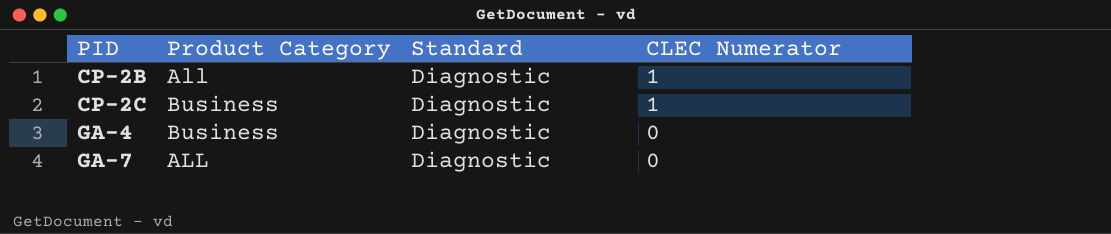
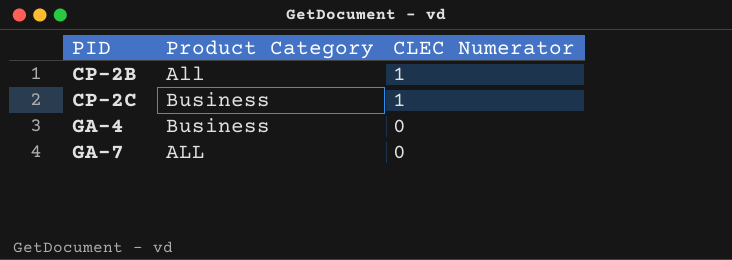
column Standard | position: 3 -> none

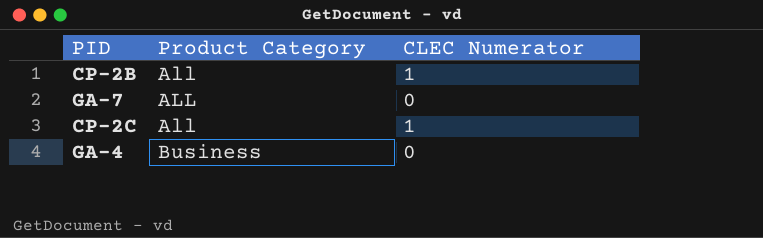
row order: PID ascending -> Product Category ascending
CP-2C | Product Category: Business -> All

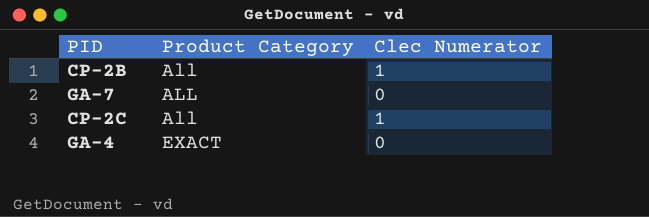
column name: CLEC Numerator -> Clec Numerator
GA-4 | Product Category: Business -> EXACT

